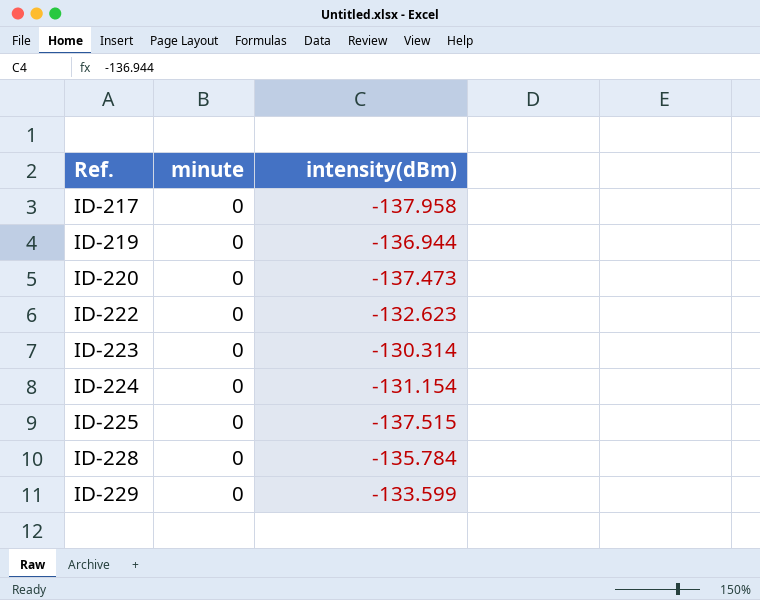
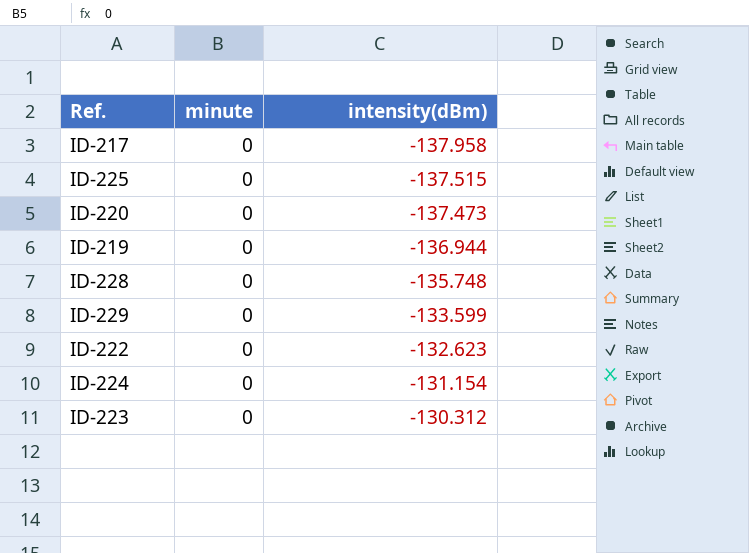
row order: Ref. ascending -> intensity(dBm) ascending
ID-228 | intensity(dBm): -135.784 -> -135.748
ID-223 | intensity(dBm): -130.314 -> -130.312

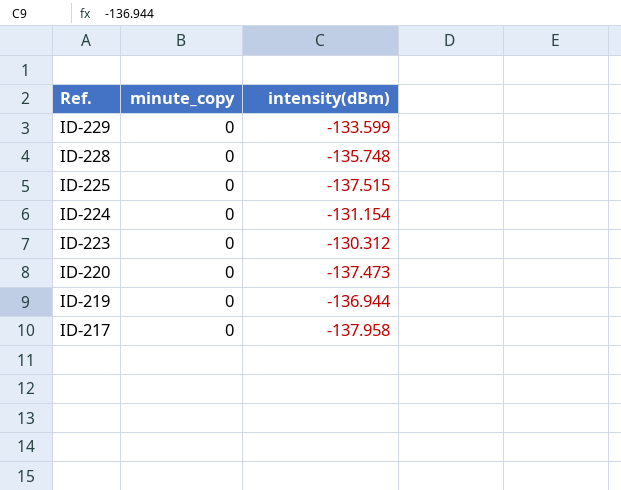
row order: intensity(dBm) ascending -> Ref. descending
column name: minute -> minute_copy
row ID-222: 0 | -132.623 -> none

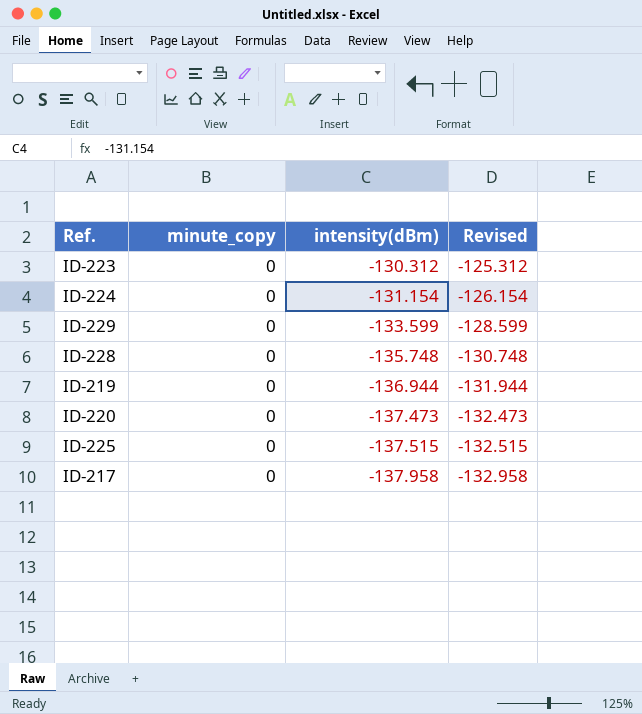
row order: Ref. descending -> intensity(dBm) descending
column Revised | formula: none -> [intensity(dBm)] + 5

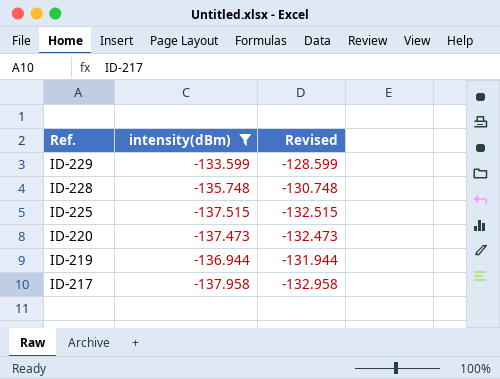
filter: none -> intensity(dBm) <= -133.599
row order: intensity(dBm) descending -> Ref. descending
column minute_copy | position: 2 -> none

